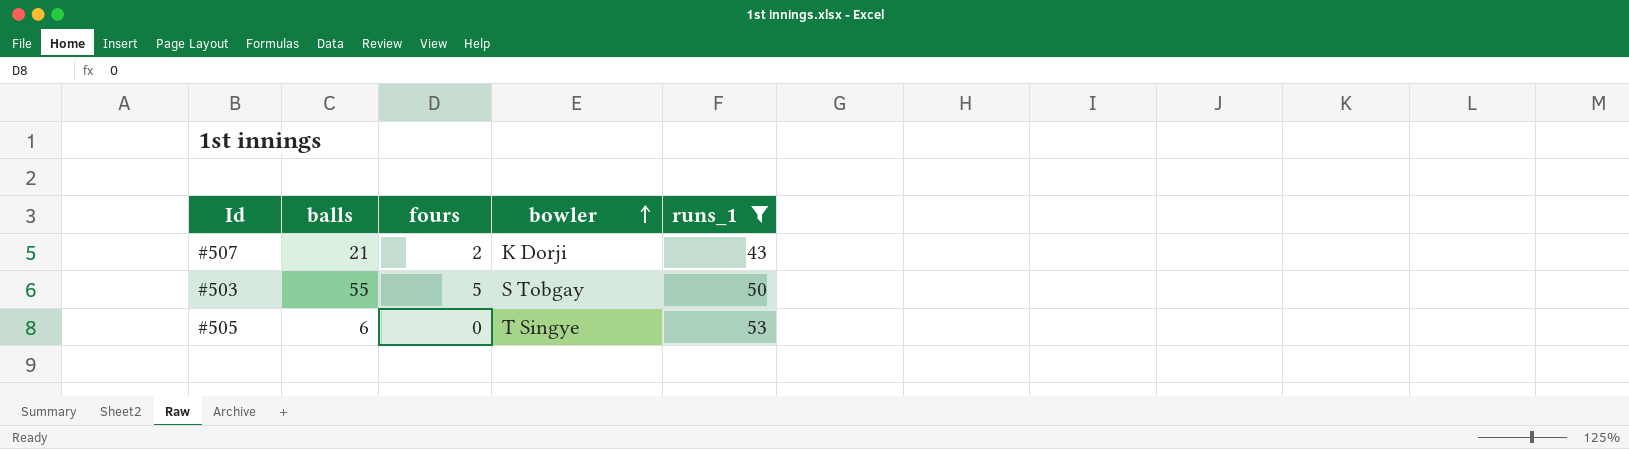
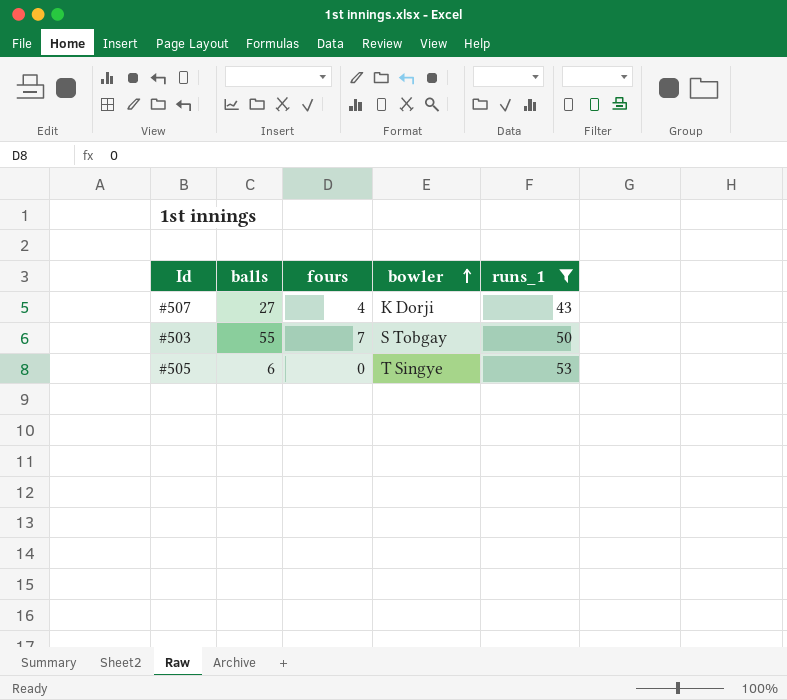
#507 | balls: 21 -> 27
#507 | fours: 2 -> 4
#503 | fours: 5 -> 7

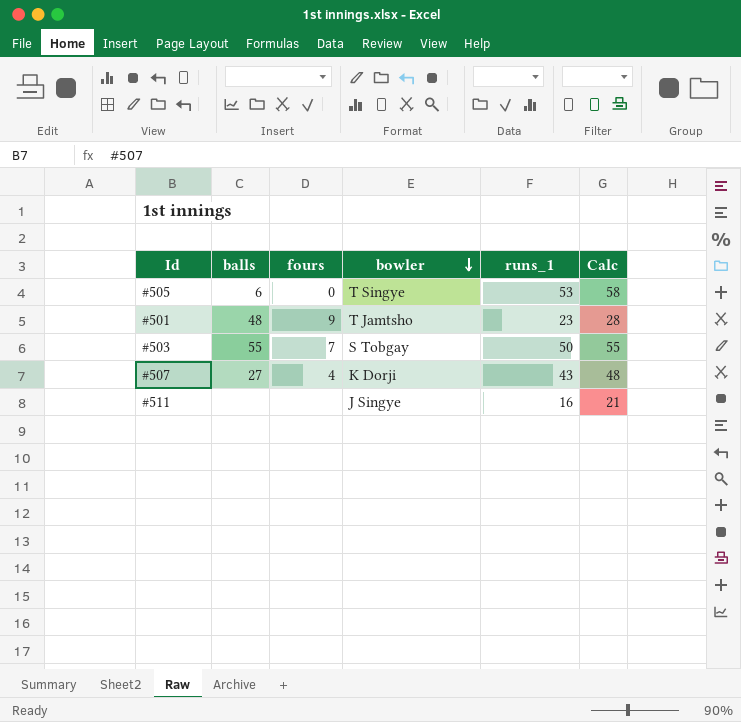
filter: runs_1 >= 43 -> none
row order: bowler ascending -> bowler descending
column Calc | formula: none -> [runs_1] + 5

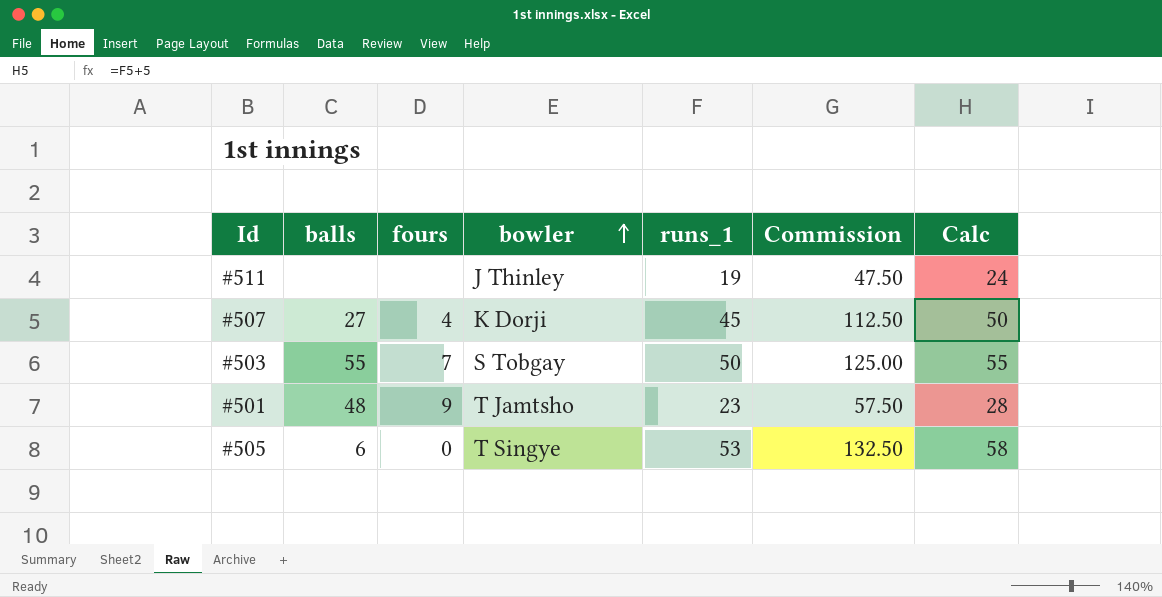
row order: bowler descending -> bowler ascending
column Commission | formula: none -> [runs_1] * 2.5
#511 | bowler: J Singye -> J Thinley
#511 | runs_1: 16 -> 19
#511 | Calc: 21 -> 24
#507 | runs_1: 43 -> 45
#507 | Calc: 48 -> 50

